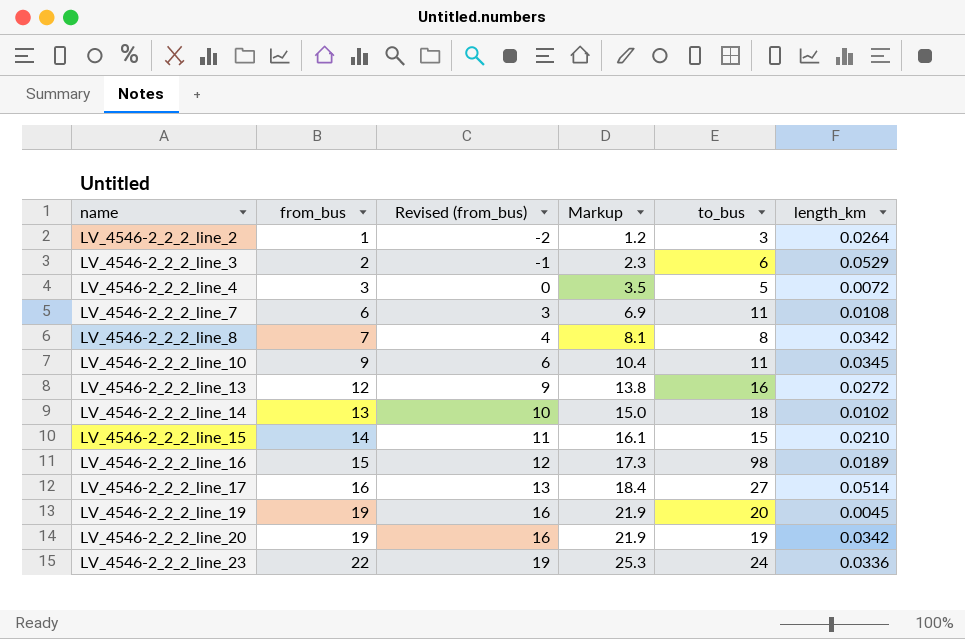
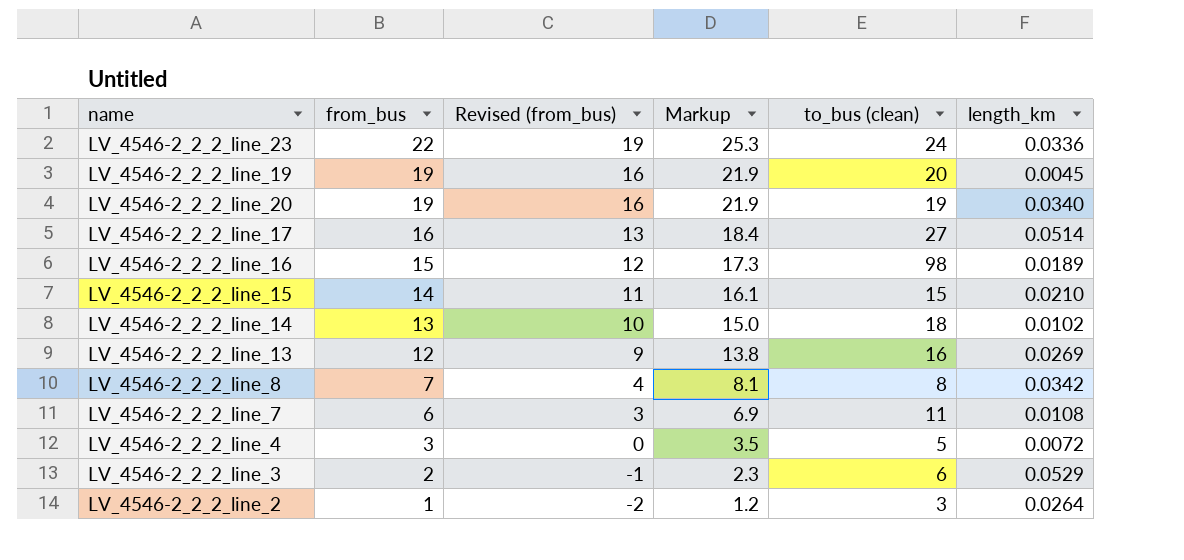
row order: name ascending -> from_bus descending
column name: to_bus -> to_bus (clean)
row LV_4546-2_2_2_line_10: 9 | 6 | 10.4 | 11 | 0.0345 -> none
LV_4546-2_2_2_line_20 | length_km: 0.0342 -> 0.0340
LV_4546-2_2_2_line_13 | length_km: 0.0272 -> 0.0269

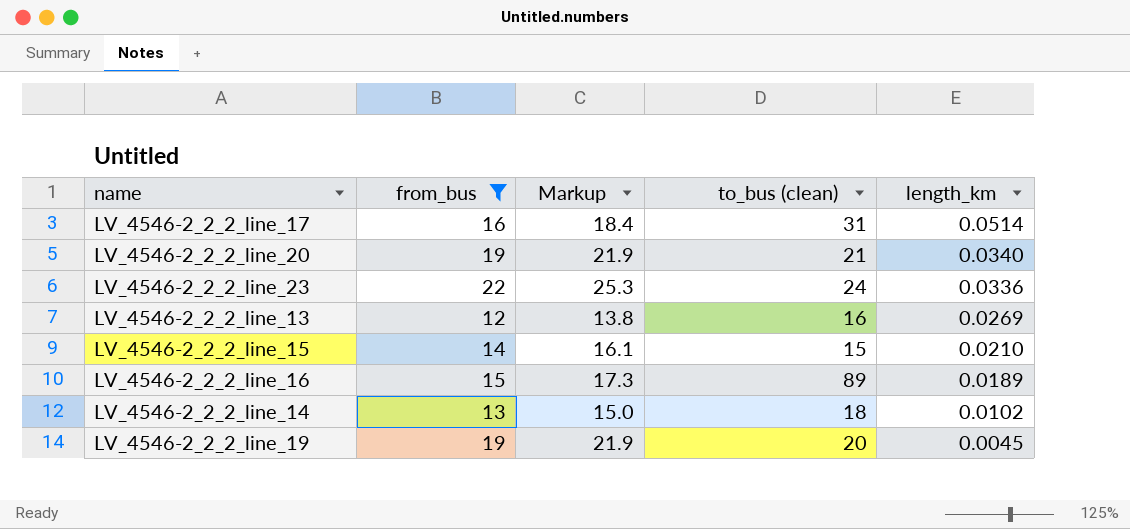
filter: none -> from_bus >= 12
row order: from_bus descending -> length_km descending
column Revised (from_bus) | formula: [from_bus] - 3 -> none
LV_4546-2_2_2_line_17 | to_bus (clean): 27 -> 31
LV_4546-2_2_2_line_20 | to_bus (clean): 19 -> 21
LV_4546-2_2_2_line_16 | to_bus (clean): 98 -> 89

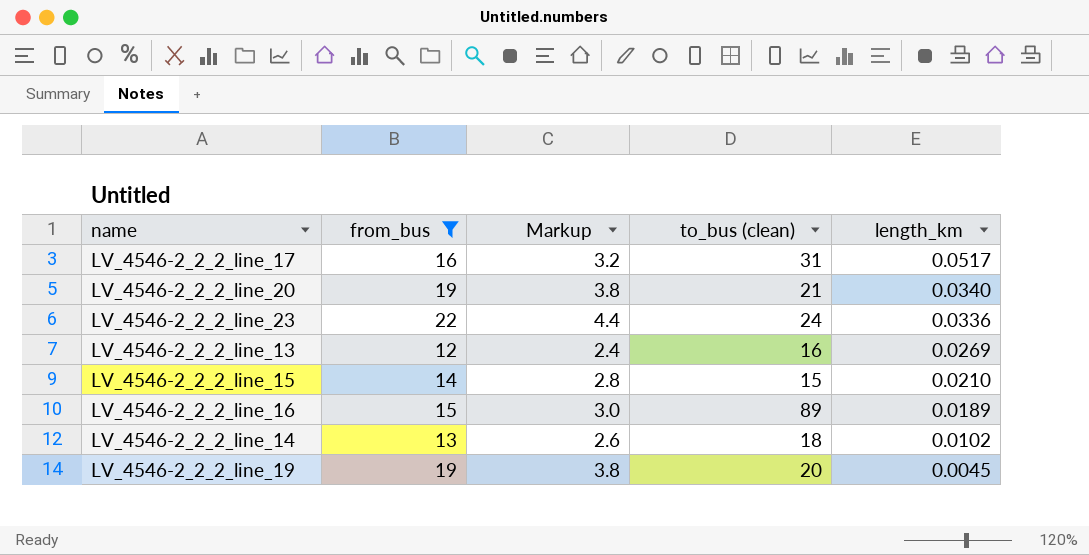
column Markup | formula: [from_bus] * 1.15 -> [from_bus] * 0.2
LV_4546-2_2_2_line_17 | length_km: 0.0514 -> 0.0517

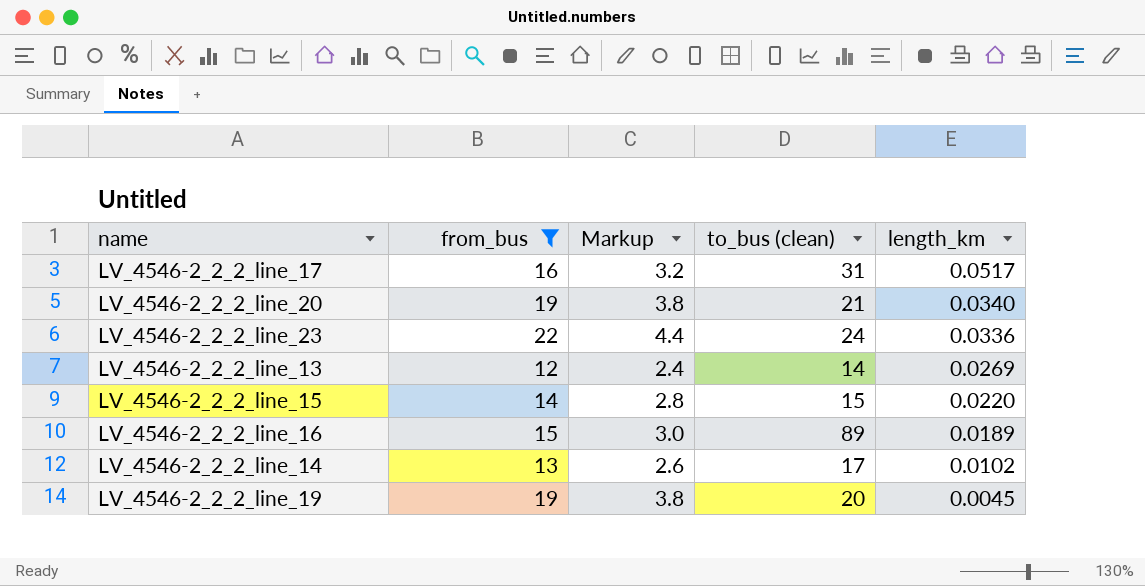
LV_4546-2_2_2_line_13 | to_bus (clean): 16 -> 14
LV_4546-2_2_2_line_15 | length_km: 0.0210 -> 0.0220
LV_4546-2_2_2_line_14 | to_bus (clean): 18 -> 17

